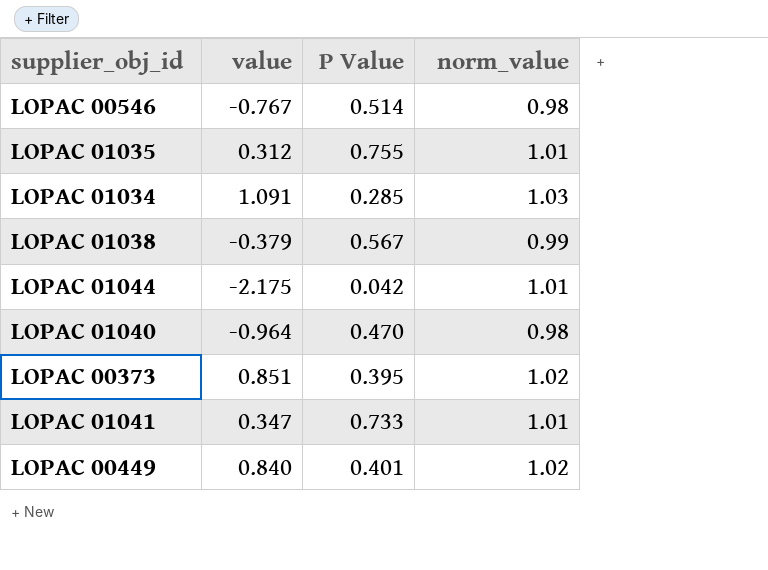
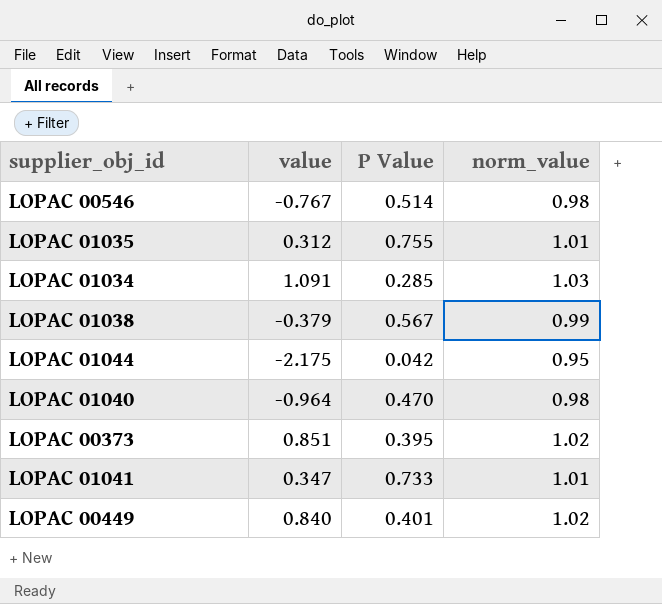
LOPAC 01044 | norm_value: 1.01 -> 0.95

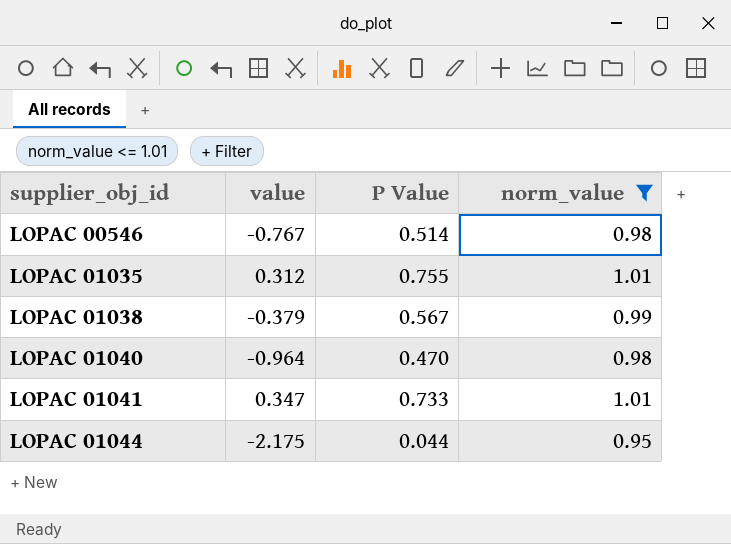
filter: none -> norm_value <= 1.01
row order: none -> supplier_obj_id ascending
LOPAC 01044 | P Value: 0.042 -> 0.044

